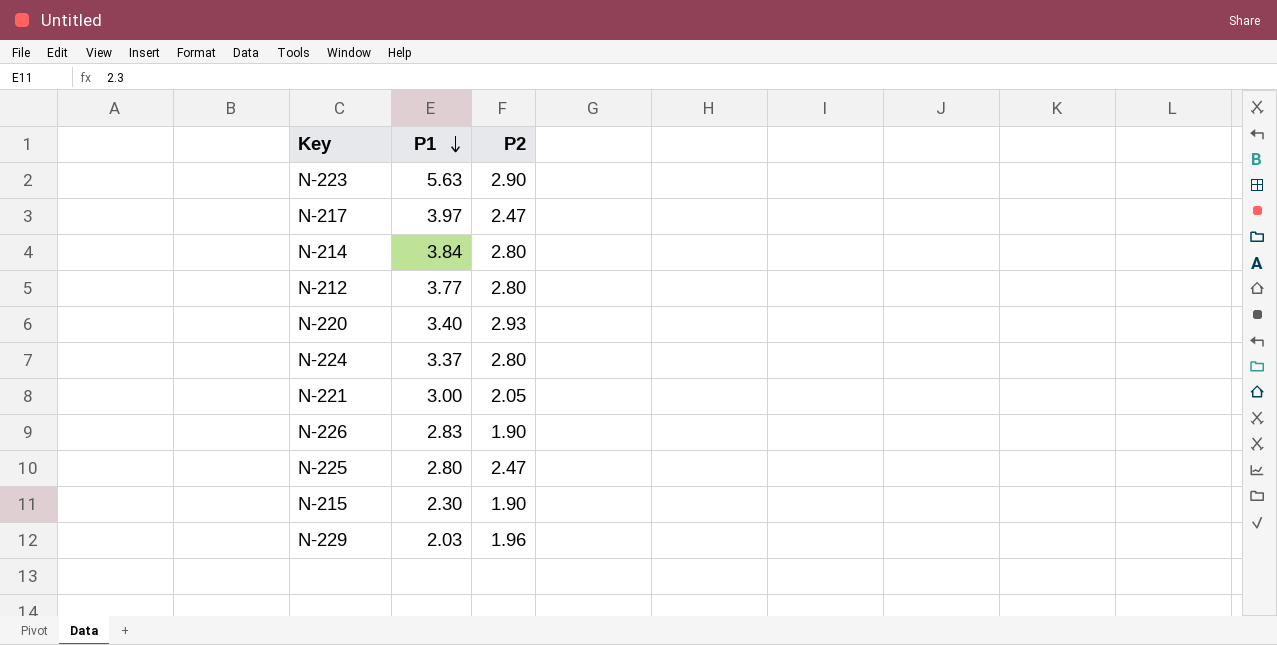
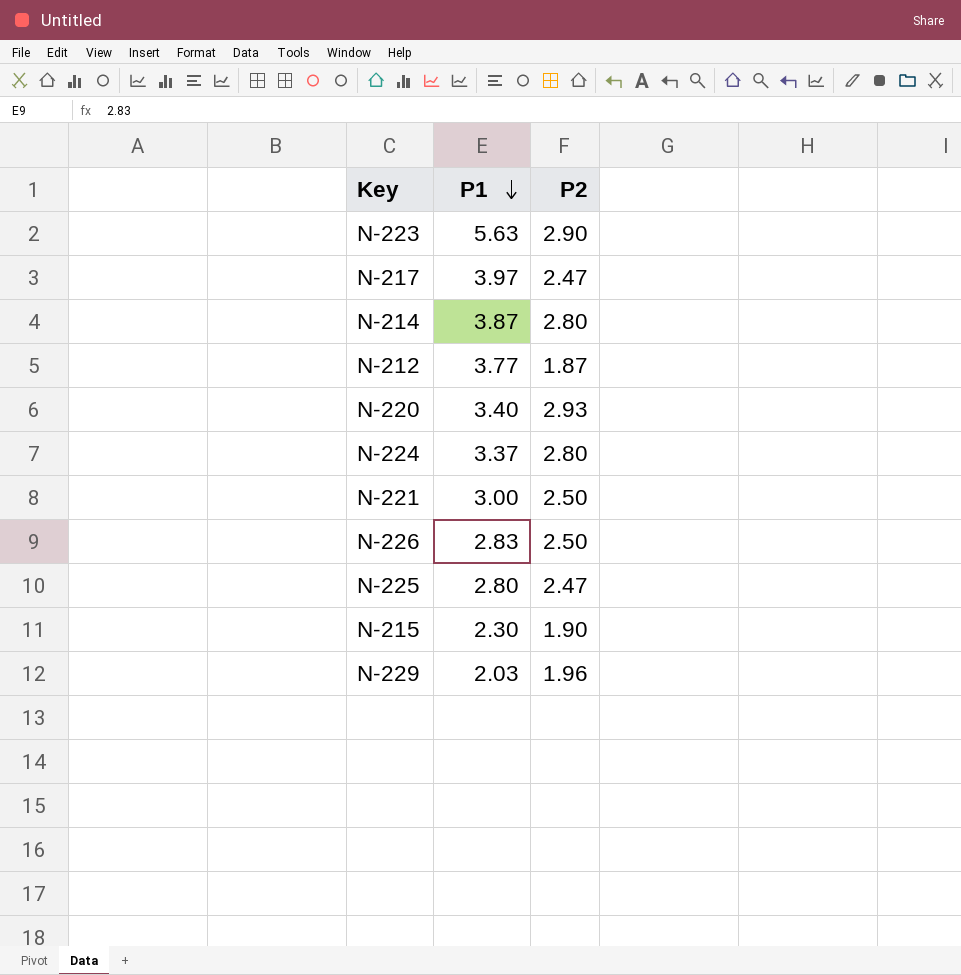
N-214 | P1: 3.84 -> 3.87
N-212 | P2: 2.80 -> 1.87
N-221 | P2: 2.05 -> 2.50
N-226 | P2: 1.90 -> 2.50

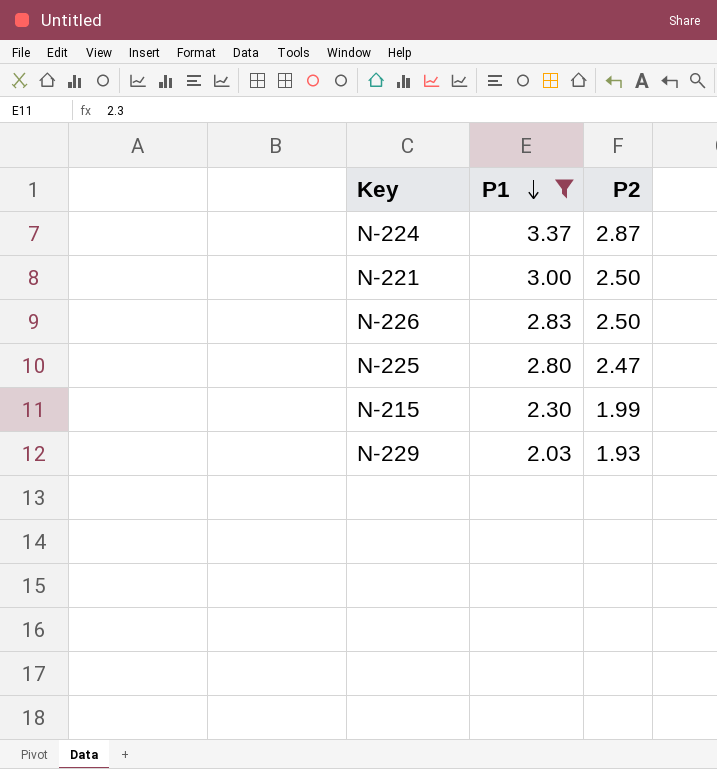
filter: none -> P1 <= 3.37
N-224 | P2: 2.80 -> 2.87
N-215 | P2: 1.90 -> 1.99
N-229 | P2: 1.96 -> 1.93

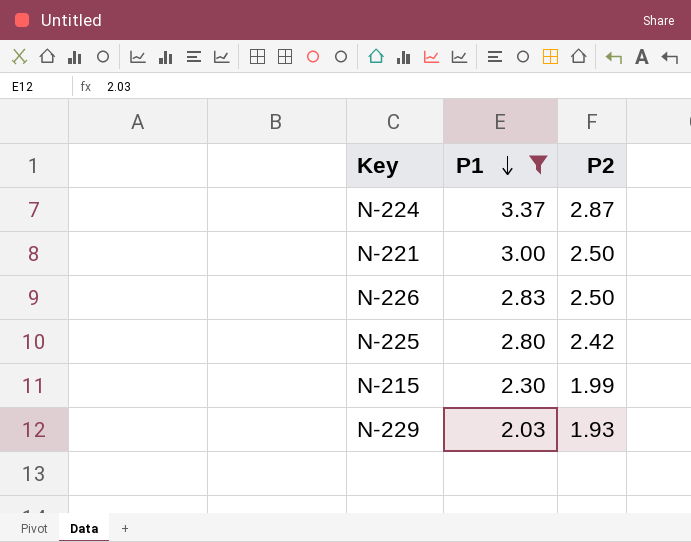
N-225 | P2: 2.47 -> 2.42

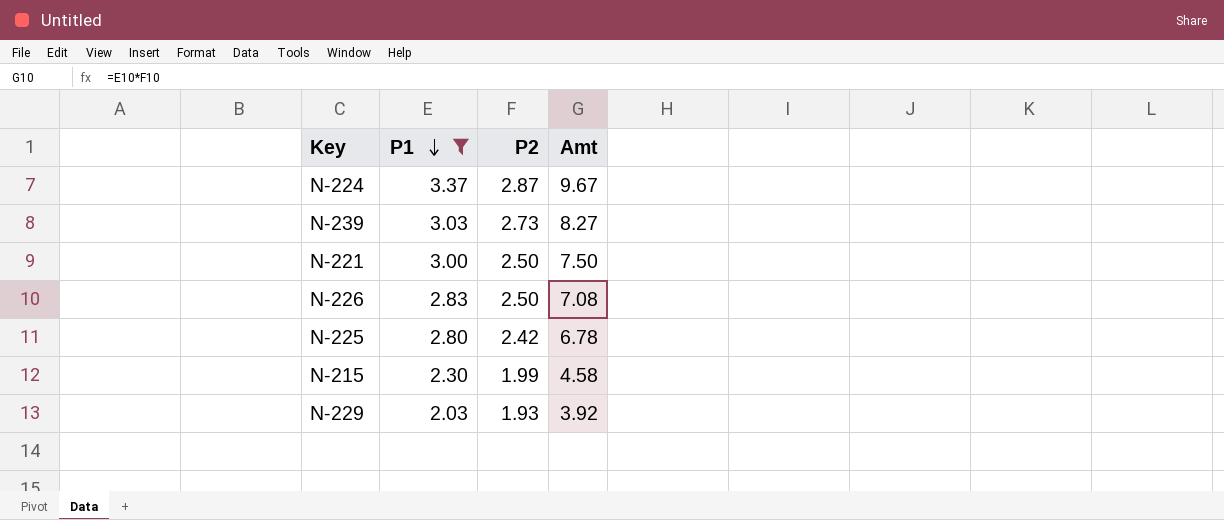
column Amt | formula: none -> [P1] * [P2]
row N-239: none -> 3.03 | 2.73 | 8.27

